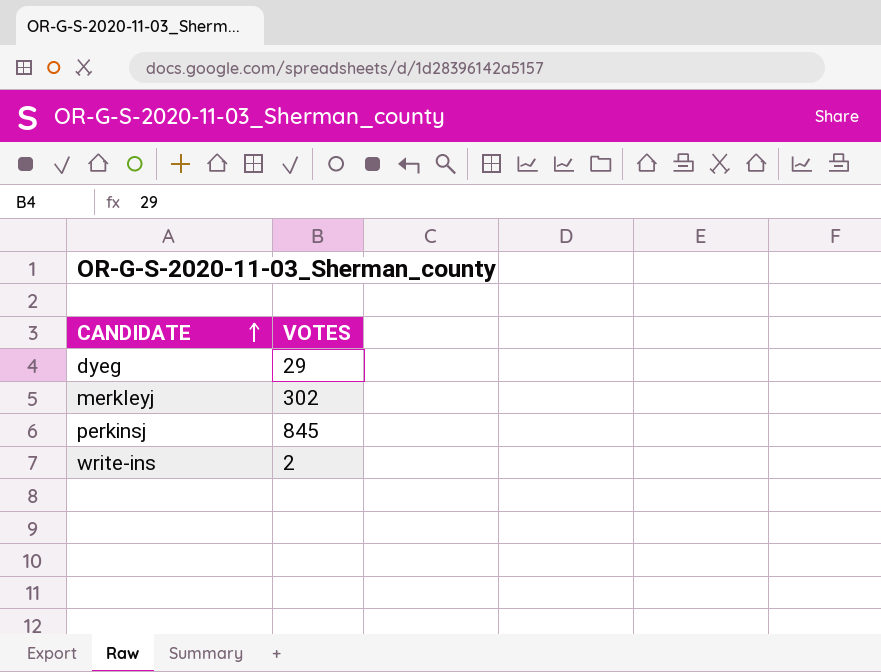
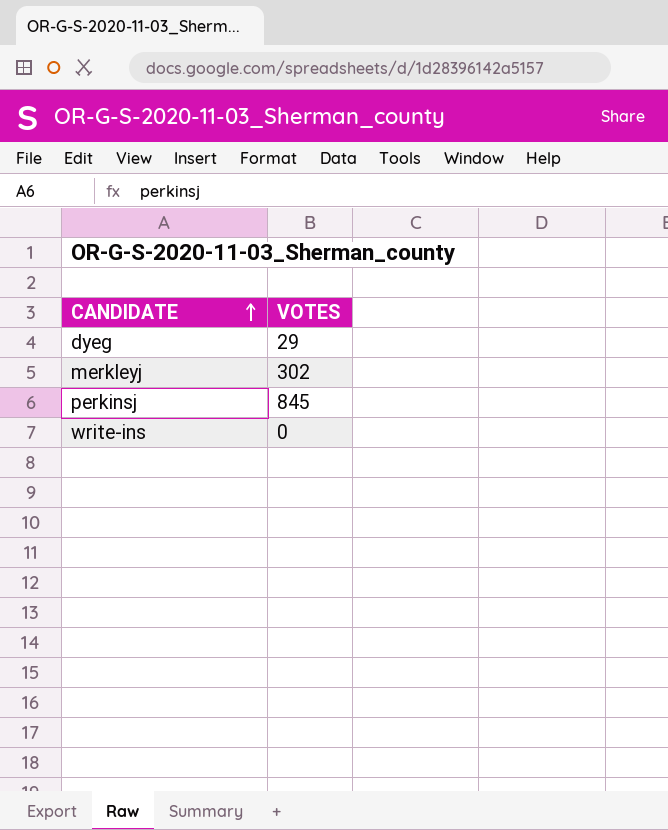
write-ins | VOTES: 2 -> 0

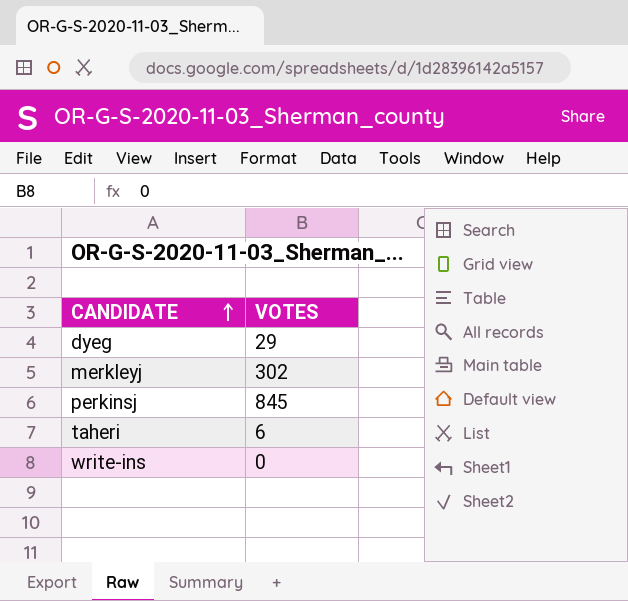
row taheri: none -> 6

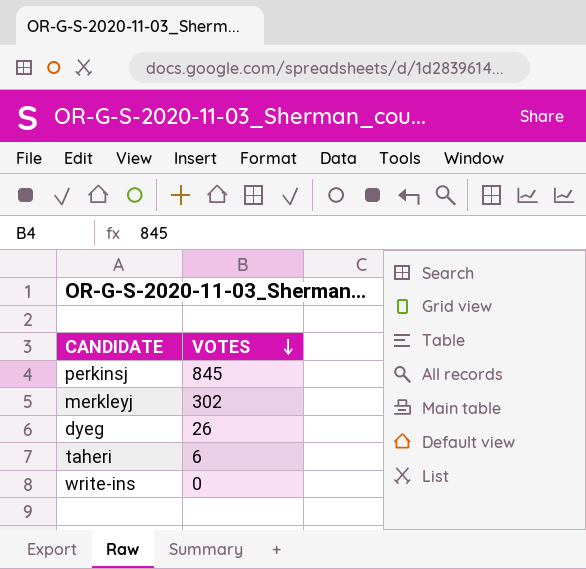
row order: CANDIDATE ascending -> VOTES descending
dyeg | VOTES: 29 -> 26

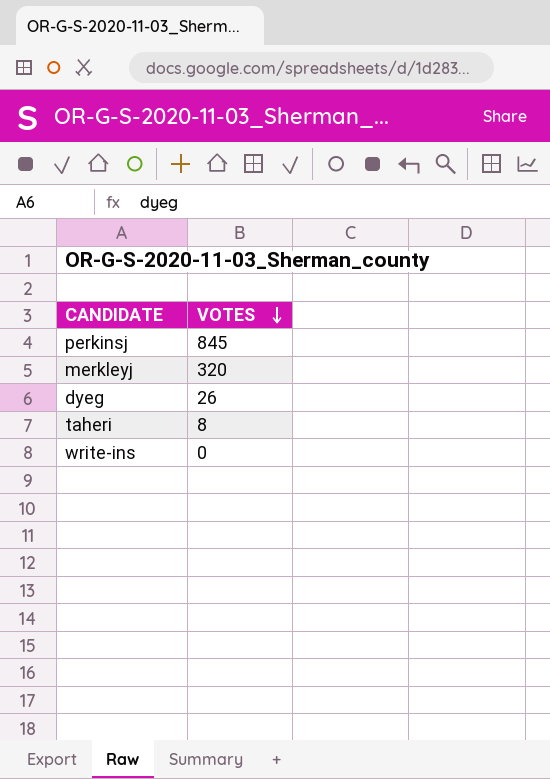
merkleyj | VOTES: 302 -> 320
taheri | VOTES: 6 -> 8

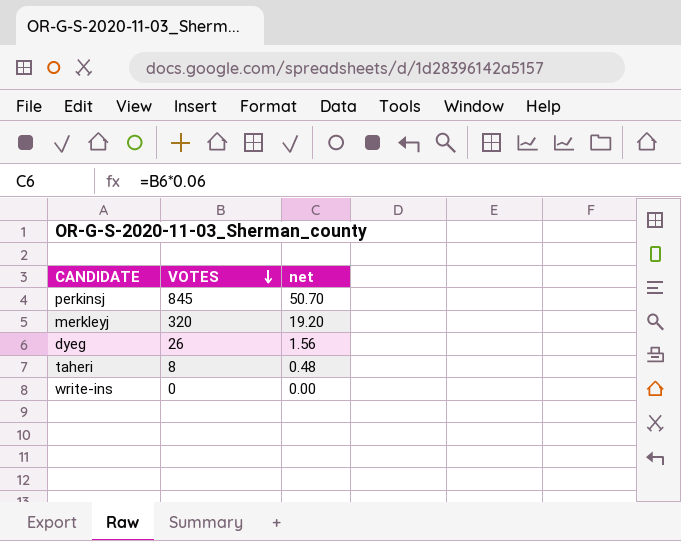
column net | formula: none -> [VOTES] * 0.06

